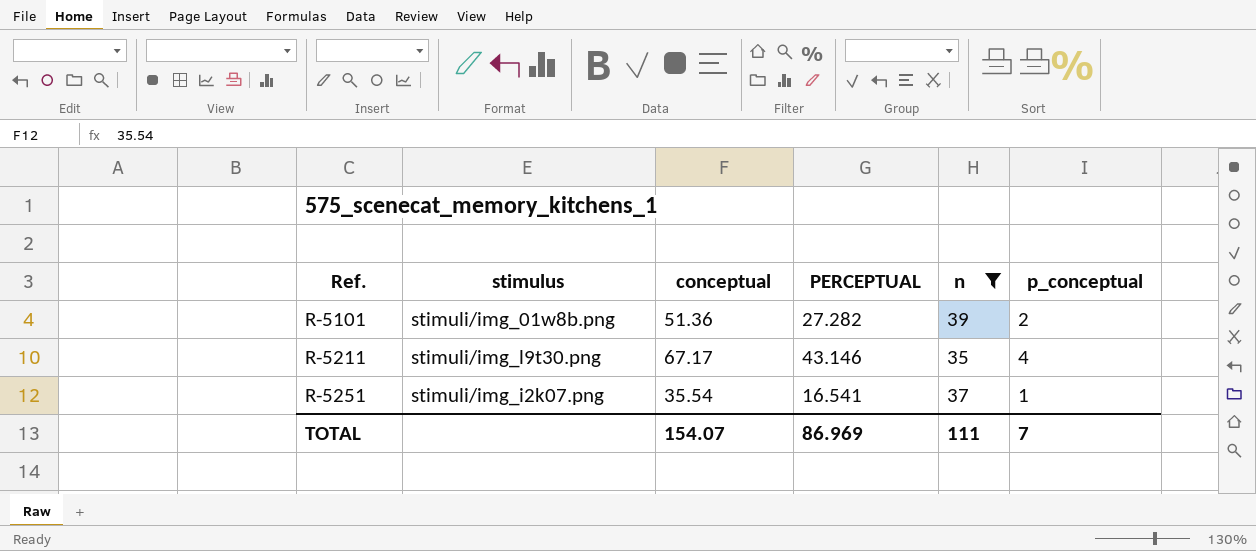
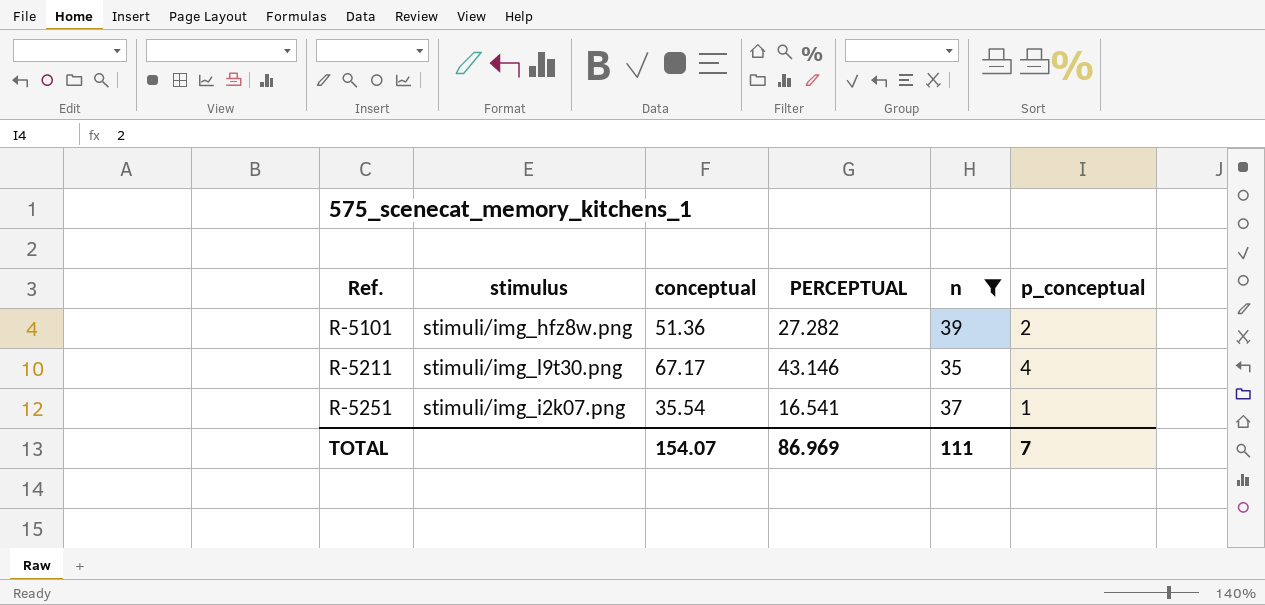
R-5101 | stimulus: stimuli/img_01w8b.png -> stimuli/img_hfz8w.png

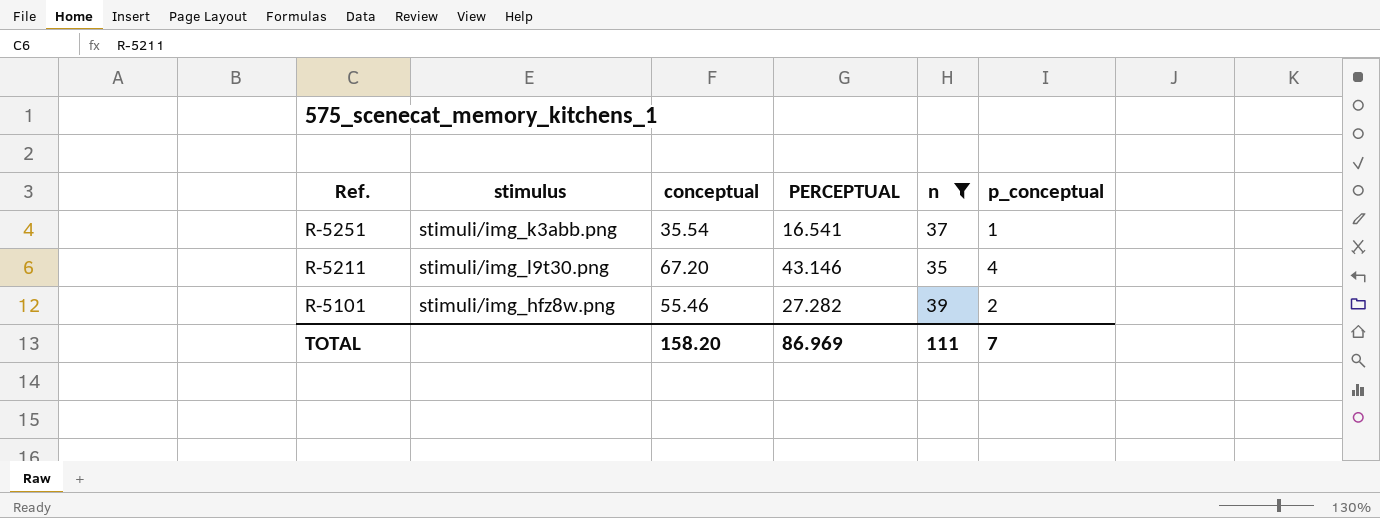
row order: Ref. ascending -> Ref. descending
R-5251 | stimulus: stimuli/img_i2k07.png -> stimuli/img_k3abb.png
R-5211 | conceptual: 67.17 -> 67.20
R-5101 | conceptual: 51.36 -> 55.46
TOTAL | conceptual: 154.07 -> 158.20

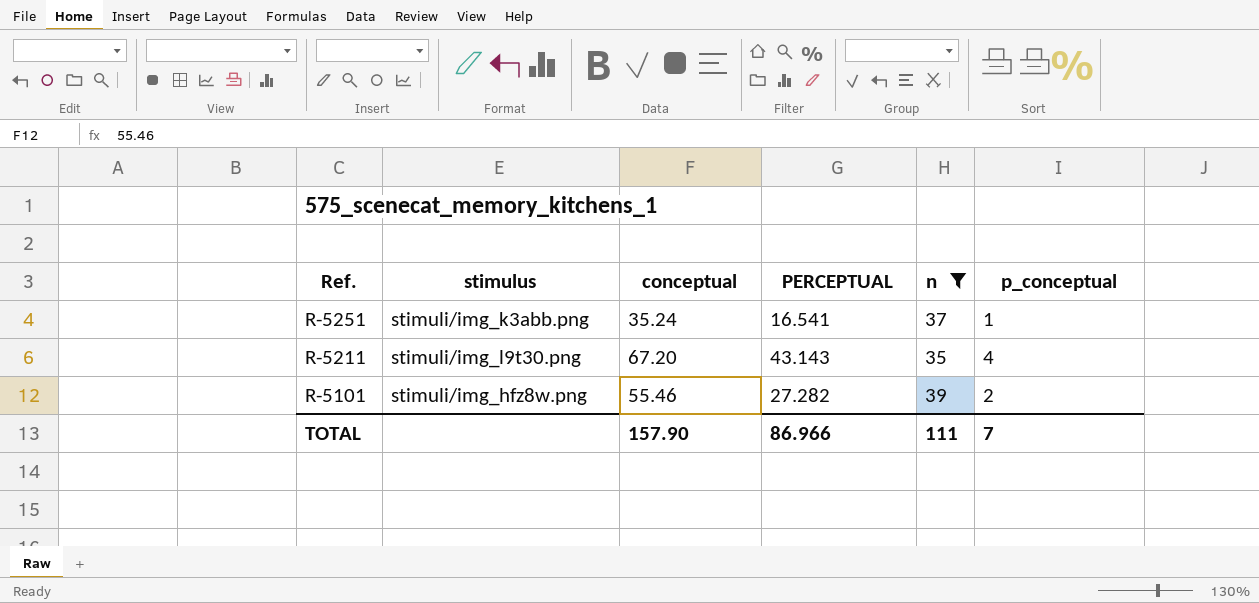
R-5251 | conceptual: 35.54 -> 35.24
R-5211 | PERCEPTUAL: 43.146 -> 43.143
TOTAL | conceptual: 158.20 -> 157.90
TOTAL | PERCEPTUAL: 86.969 -> 86.966

